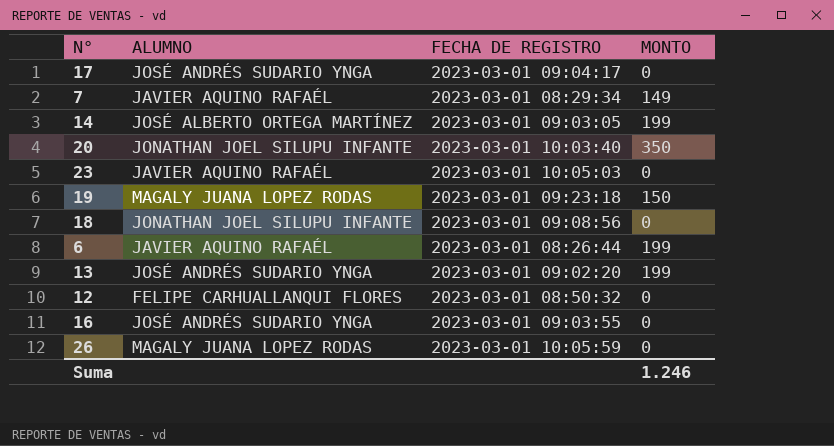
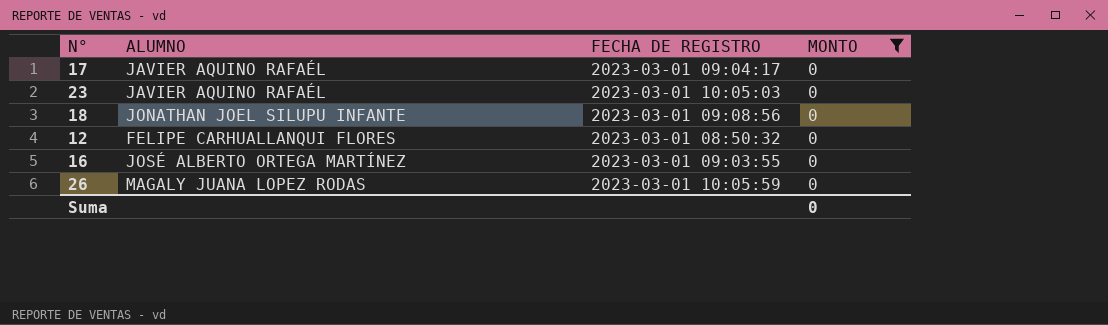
filter: none -> MONTO = 0
17 | ALUMNO: JOSÉ ANDRÉS SUDARIO YNGA -> JAVIER AQUINO RAFAÉL
16 | ALUMNO: JOSÉ ANDRÉS SUDARIO YNGA -> JOSÉ ALBERTO ORTEGA MARTÍNEZ
Suma | MONTO: 1.246 -> 0

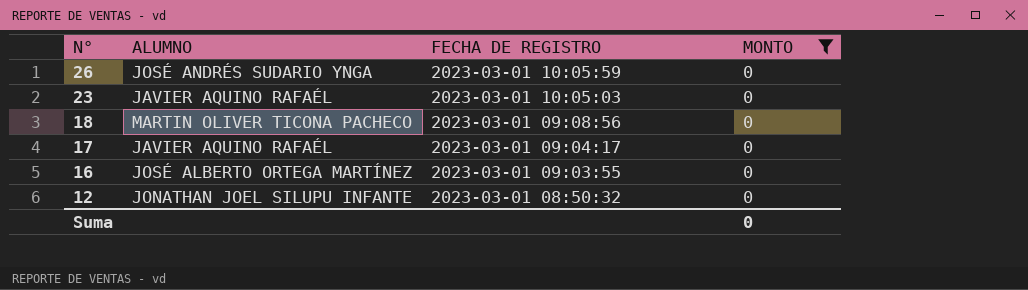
row order: none -> N° descending
26 | ALUMNO: MAGALY JUANA LOPEZ RODAS -> JOSÉ ANDRÉS SUDARIO YNGA
18 | ALUMNO: JONATHAN JOEL SILUPU INFANTE -> MARTIN OLIVER TICONA PACHECO
12 | ALUMNO: FELIPE CARHUALLANQUI FLORES -> JONATHAN JOEL SILUPU INFANTE

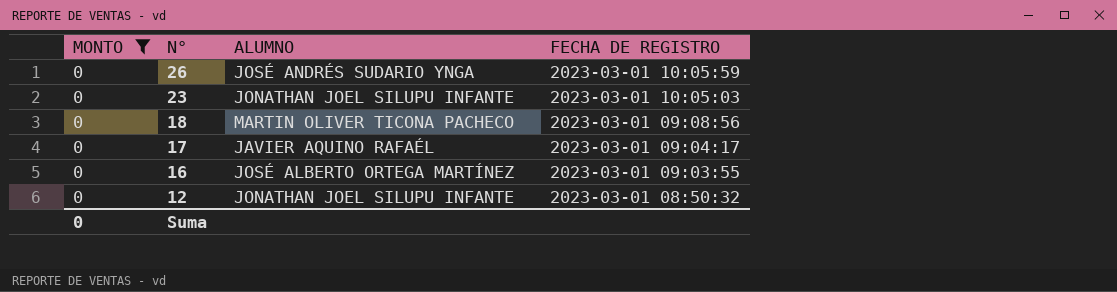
column MONTO | position: 4 -> 1
23 | ALUMNO: JAVIER AQUINO RAFAÉL -> JONATHAN JOEL SILUPU INFANTE

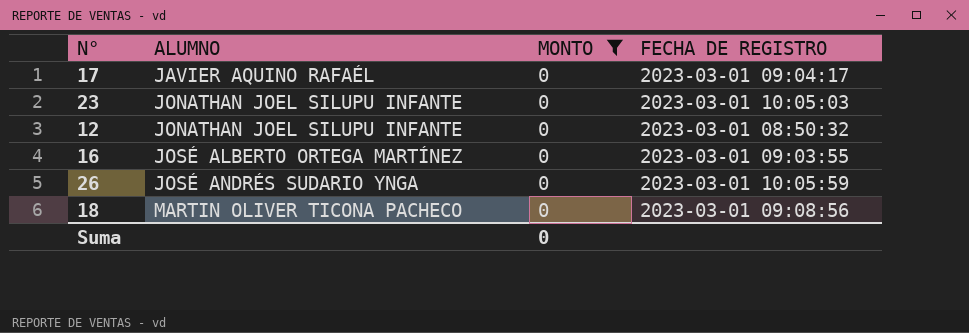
row order: N° descending -> ALUMNO ascending
column MONTO | position: 1 -> 3

